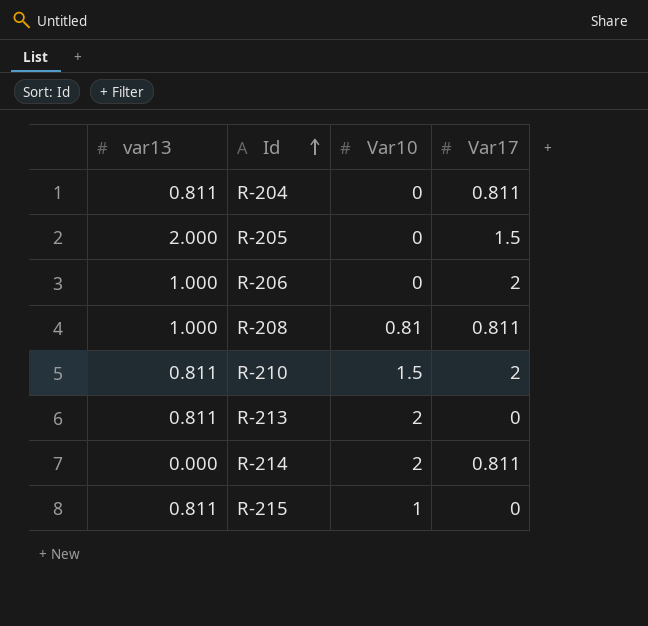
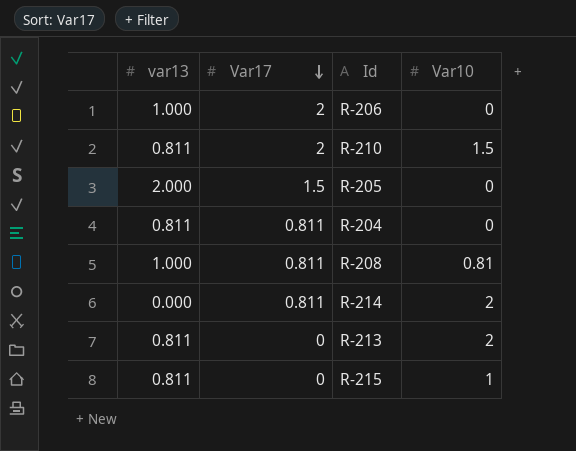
row order: Id ascending -> Var17 descending
column Var17 | position: 4 -> 2

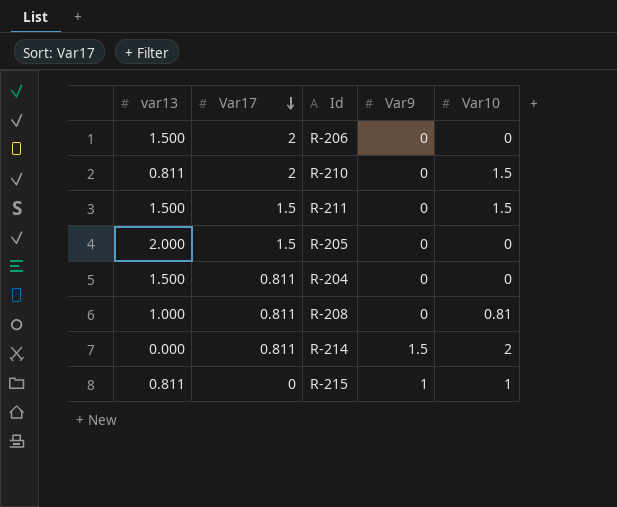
column Var9 | position: none -> 4
row R-213: 0.811 | 0 | 2 -> none
R-206 | var13: 1.000 -> 1.500
row R-211: none -> 1.500 | 1.5 | 0 | 1.5
R-204 | var13: 0.811 -> 1.500

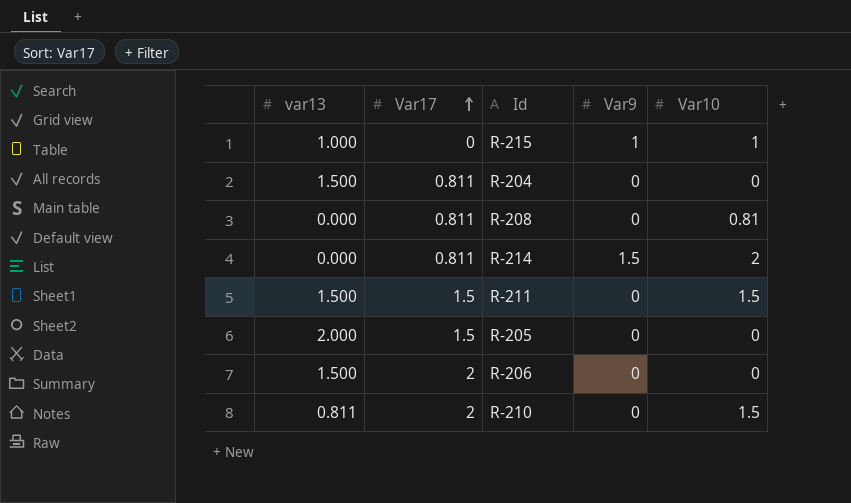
row order: Var17 descending -> Var17 ascending
R-215 | var13: 0.811 -> 1.000
R-208 | var13: 1.000 -> 0.000

